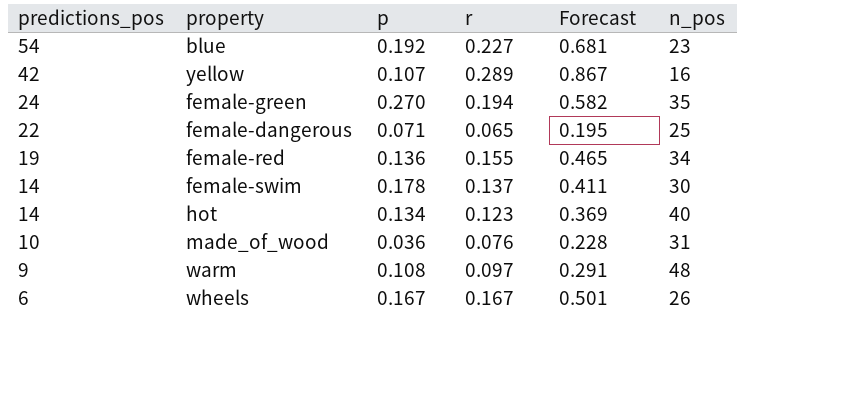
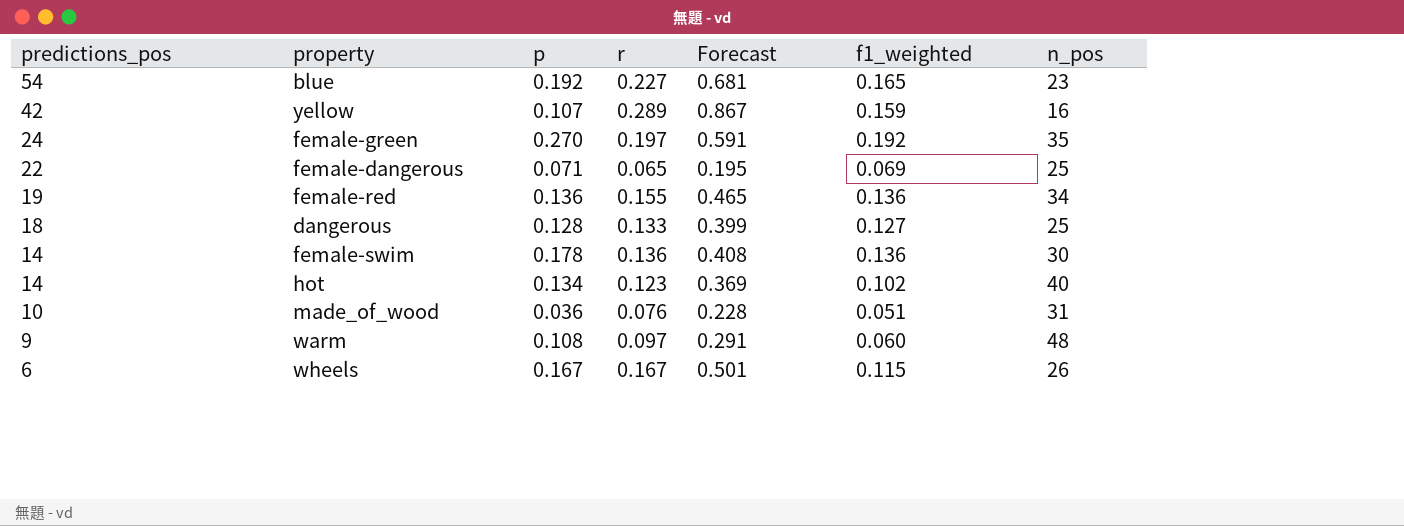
column f1_weighted | position: none -> 6
female-green | r: 0.194 -> 0.197
female-green | Forecast: 0.582 -> 0.591
row dangerous: none -> 18 | 0.128 | 0.133 | 0.399 | 0.127 | 25
female-swim | r: 0.137 -> 0.136
female-swim | Forecast: 0.411 -> 0.408

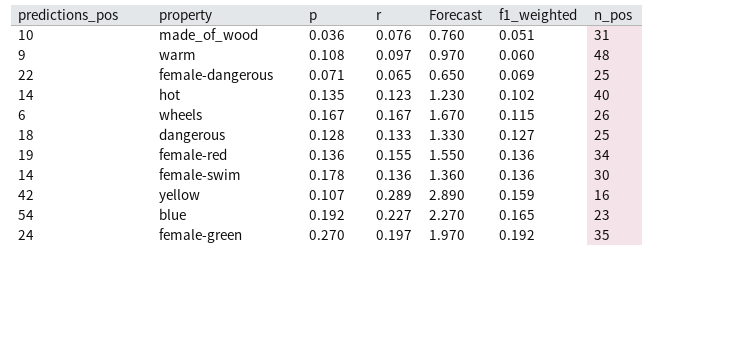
row order: predictions_pos descending -> f1_weighted ascending
column Forecast | formula: [r] * 3 -> [r] * 10
hot | p: 0.134 -> 0.135

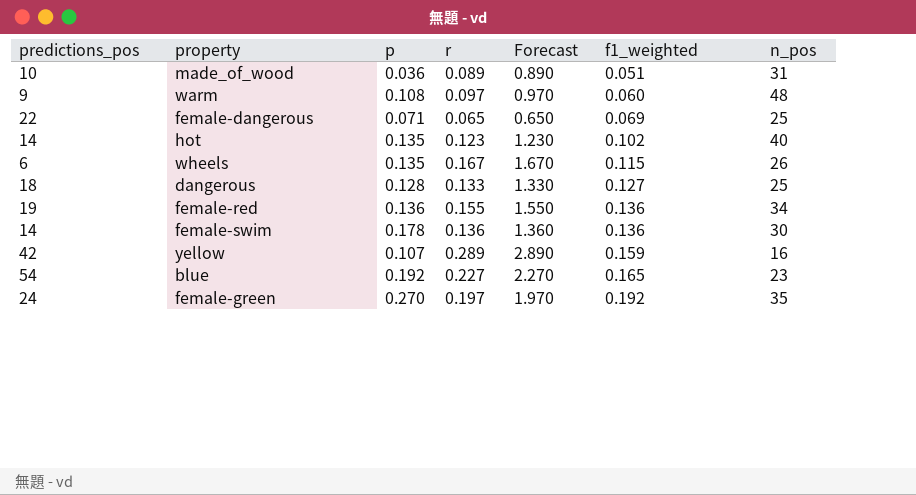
made_of_wood | r: 0.076 -> 0.089
made_of_wood | Forecast: 0.760 -> 0.890
wheels | p: 0.167 -> 0.135

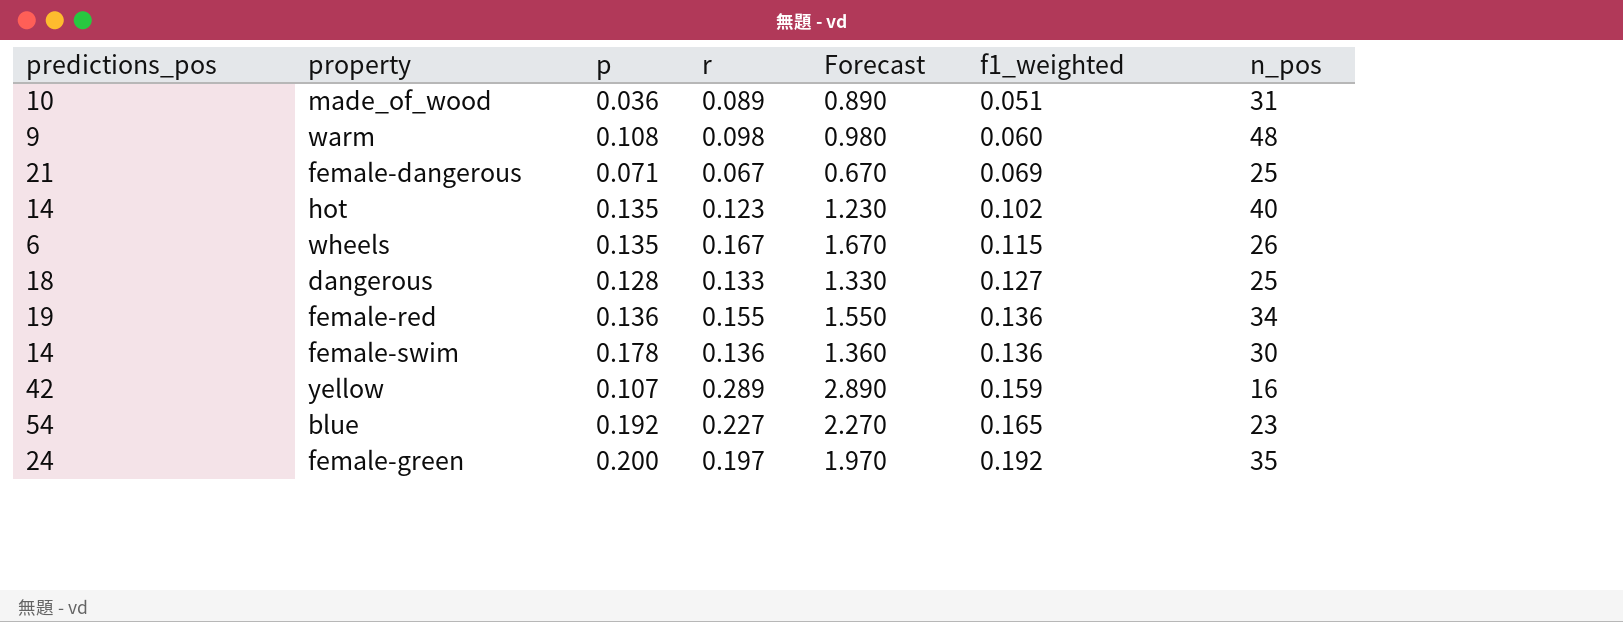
warm | r: 0.097 -> 0.098
warm | Forecast: 0.970 -> 0.980
female-dangerous | predictions_pos: 22 -> 21
female-dangerous | r: 0.065 -> 0.067
female-dangerous | Forecast: 0.650 -> 0.670
female-green | p: 0.270 -> 0.200

